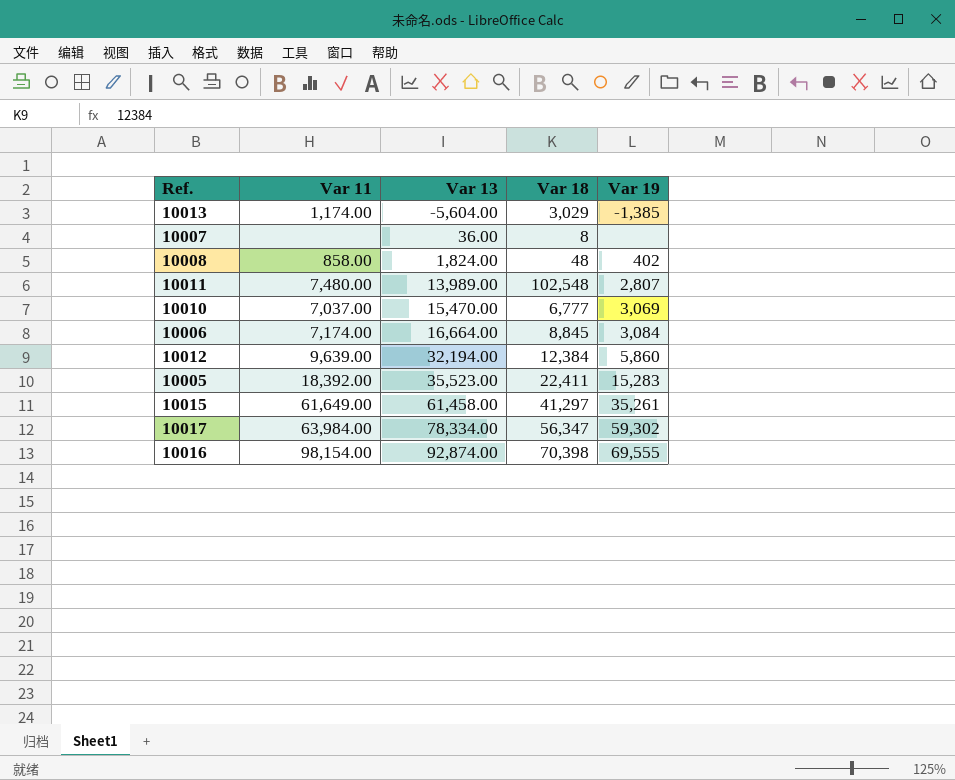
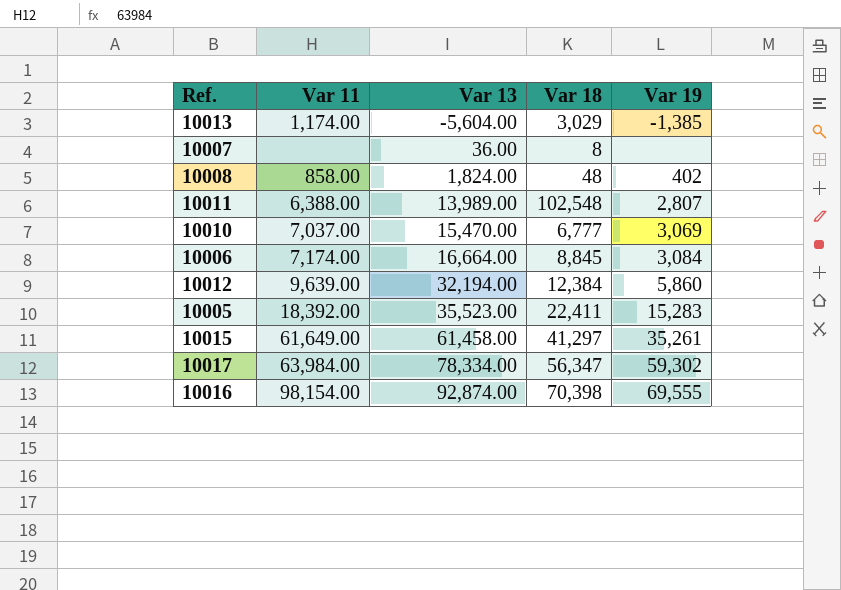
10011 | Var 11: 7,480.00 -> 6,388.00

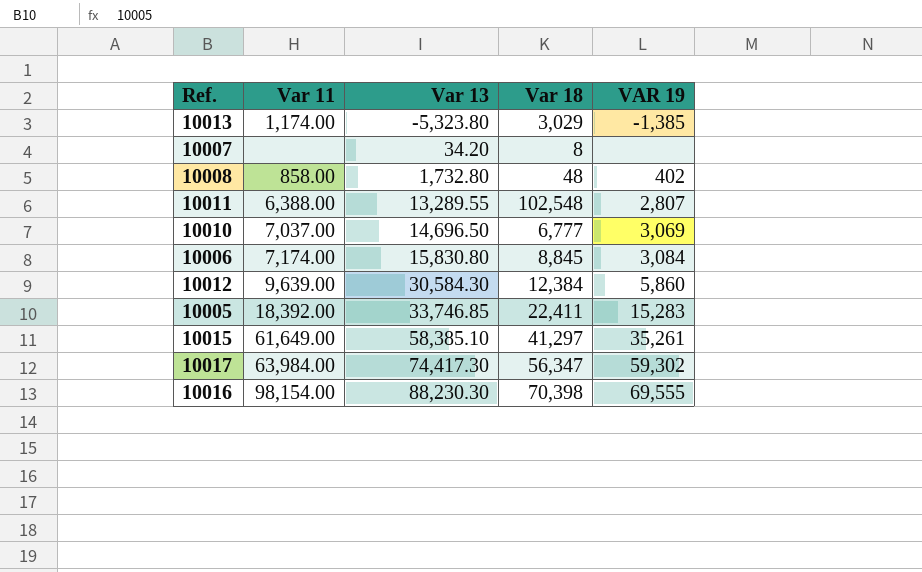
column name: Var 19 -> VAR 19
10013 | Var 13: -5,604.00 -> -5,323.80
10007 | Var 13: 36.00 -> 34.20
10008 | Var 13: 1,824.00 -> 1,732.80
10011 | Var 13: 13,989.00 -> 13,289.55
10010 | Var 13: 15,470.00 -> 14,696.50
10006 | Var 13: 16,664.00 -> 15,830.80
10012 | Var 13: 32,194.00 -> 30,584.30
10005 | Var 13: 35,523.00 -> 33,746.85
10015 | Var 13: 61,458.00 -> 58,385.10
10017 | Var 13: 78,334.00 -> 74,417.30
10016 | Var 13: 92,874.00 -> 88,230.30

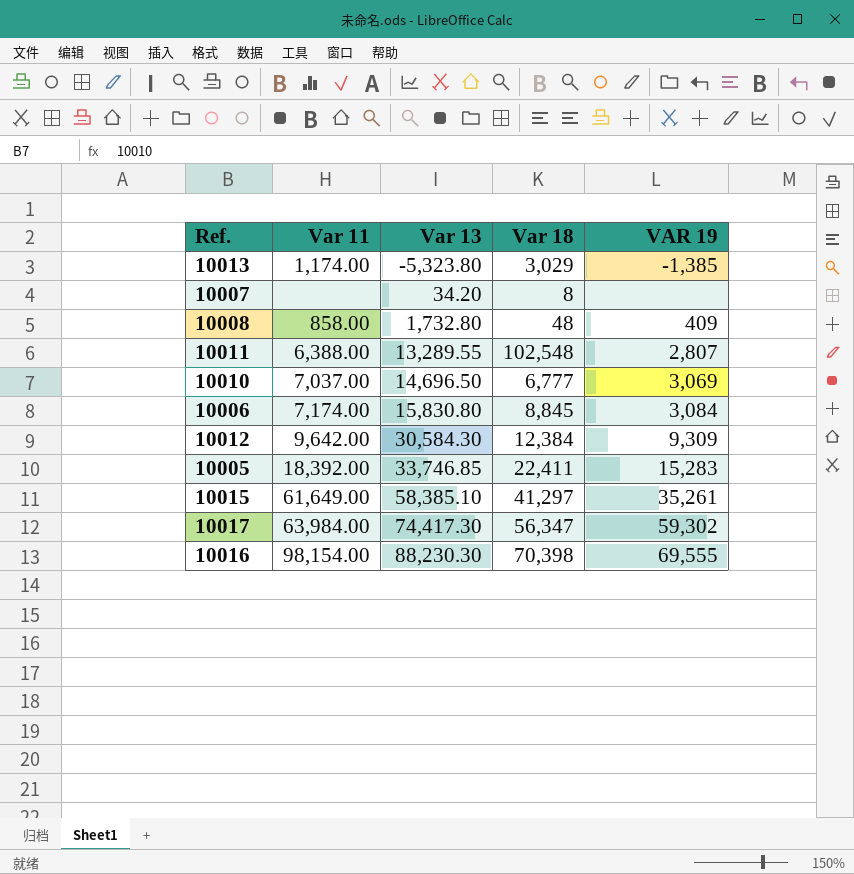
10008 | VAR 19: 402 -> 409
10012 | Var 11: 9,639.00 -> 9,642.00
10012 | VAR 19: 5,860 -> 9,309

